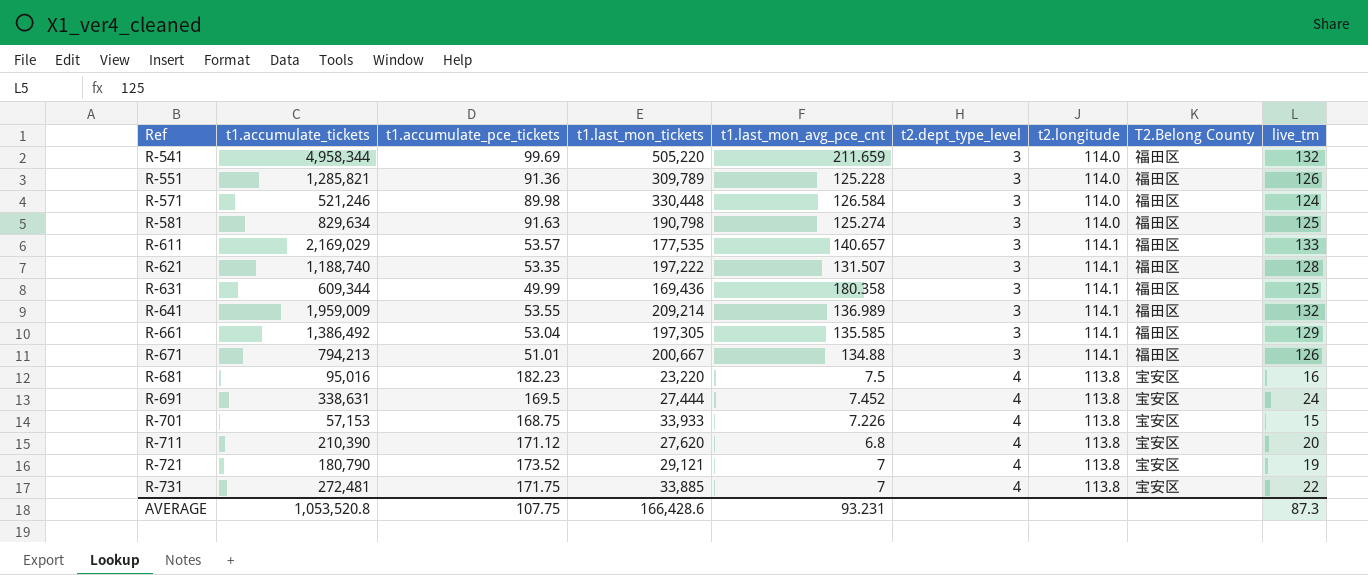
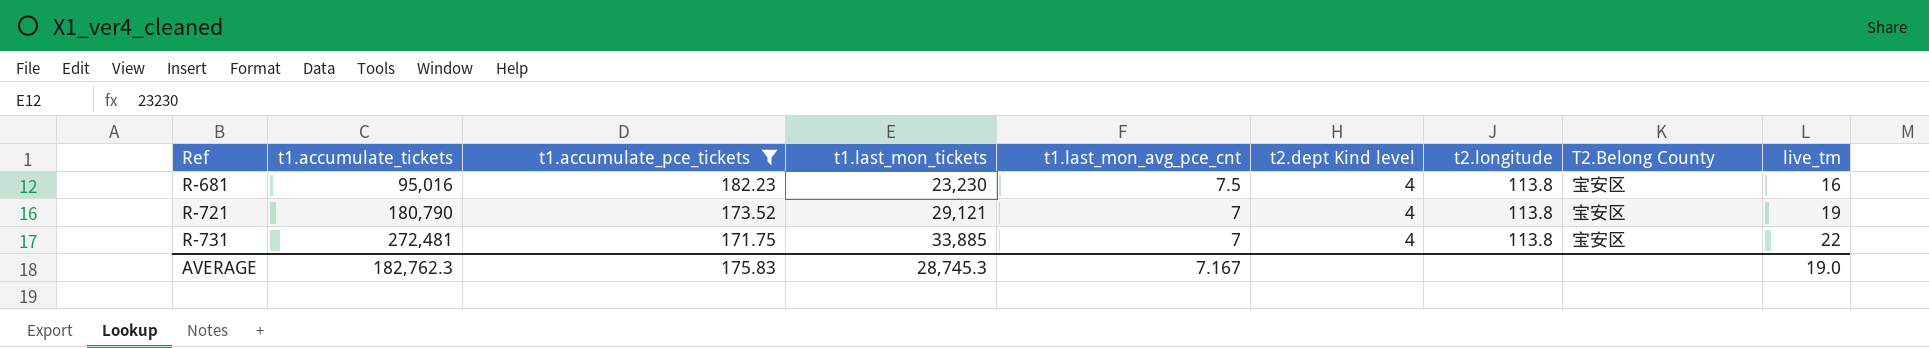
filter: none -> t1.accumulate_pce_tickets >= 171.75
column name: t2.dept_type_level -> t2.dept Kind level
R-681 | t1.last_mon_tickets: 23,220 -> 23,230
AVERAGE | t1.accumulate_tickets: 1,053,520.8 -> 182,762.3
AVERAGE | t1.accumulate_pce_tickets: 107.75 -> 175.83
AVERAGE | t1.last_mon_tickets: 166,428.6 -> 28,745.3
AVERAGE | t1.last_mon_avg_pce_cnt: 93.231 -> 7.167
AVERAGE | live_tm: 87.3 -> 19.0

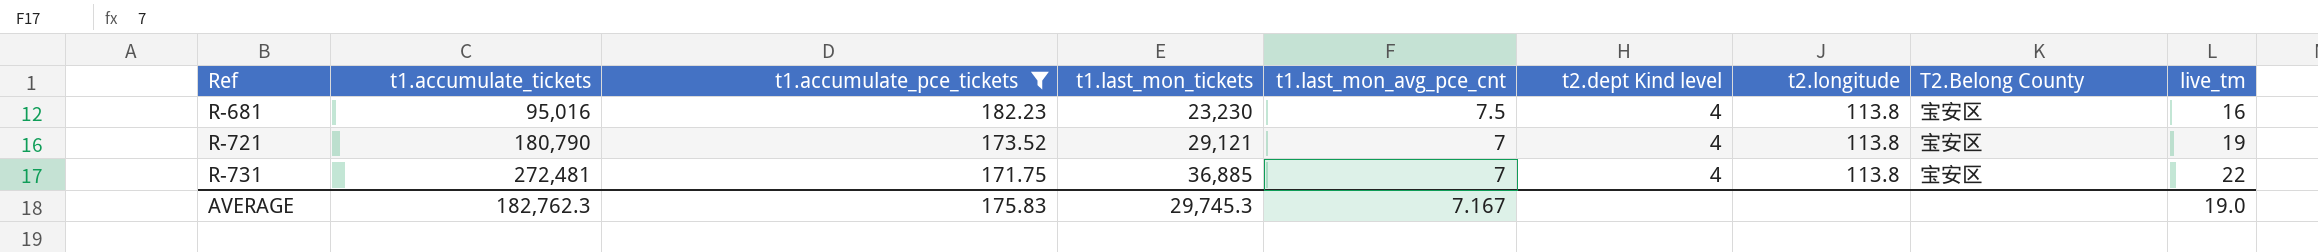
R-731 | t1.last_mon_tickets: 33,885 -> 36,885
AVERAGE | t1.last_mon_tickets: 28,745.3 -> 29,745.3

